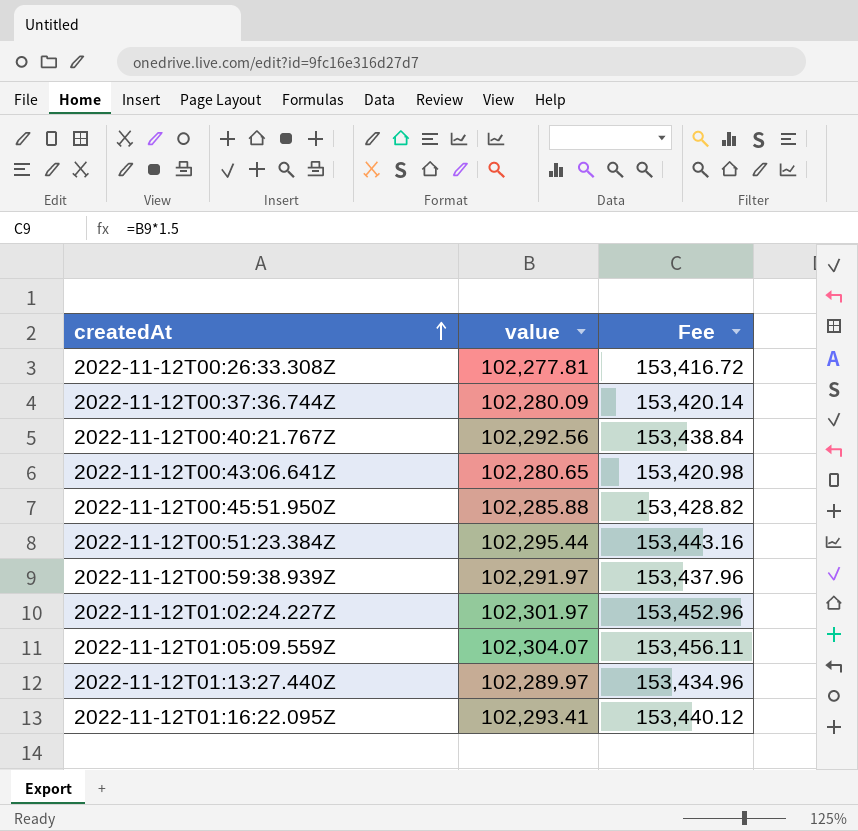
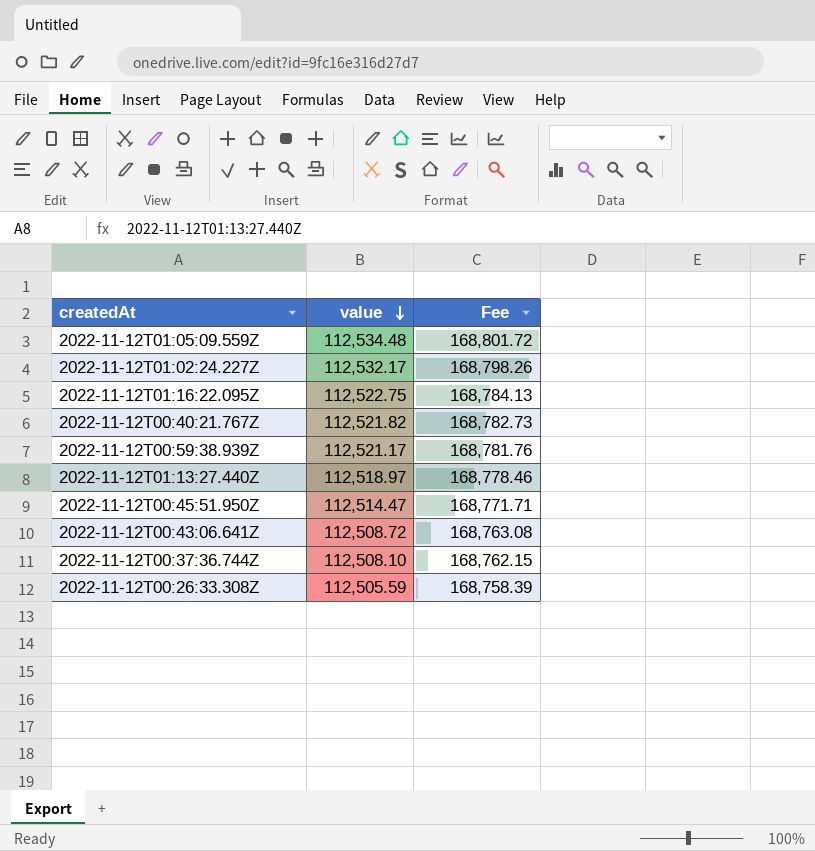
row order: createdAt ascending -> value descending
row 2022-11-12T00:51:23.384Z: 102,295.44 | 153,443.16 -> none
2022-11-12T01:05:09.559Z | value: 102,304.07 -> 112,534.48
2022-11-12T01:05:09.559Z | Fee: 153,456.11 -> 168,801.72
2022-11-12T01:02:24.227Z | value: 102,301.97 -> 112,532.17
2022-11-12T01:02:24.227Z | Fee: 153,452.96 -> 168,798.26
2022-11-12T01:16:22.095Z | value: 102,293.41 -> 112,522.75
2022-11-12T01:16:22.095Z | Fee: 153,440.12 -> 168,784.13
2022-11-12T00:40:21.767Z | value: 102,292.56 -> 112,521.82
2022-11-12T00:40:21.767Z | Fee: 153,438.84 -> 168,782.73
2022-11-12T00:59:38.939Z | value: 102,291.97 -> 112,521.17
2022-11-12T00:59:38.939Z | Fee: 153,437.96 -> 168,781.76
2022-11-12T01:13:27.440Z | value: 102,289.97 -> 112,518.97
2022-11-12T01:13:27.440Z | Fee: 153,434.96 -> 168,778.46
2022-11-12T00:45:51.950Z | value: 102,285.88 -> 112,514.47
2022-11-12T00:45:51.950Z | Fee: 153,428.82 -> 168,771.71
2022-11-12T00:43:06.641Z | value: 102,280.65 -> 112,508.72
2022-11-12T00:43:06.641Z | Fee: 153,420.98 -> 168,763.08
2022-11-12T00:37:36.744Z | value: 102,280.09 -> 112,508.10
2022-11-12T00:37:36.744Z | Fee: 153,420.14 -> 168,762.15
2022-11-12T00:26:33.308Z | value: 102,277.81 -> 112,505.59
2022-11-12T00:26:33.308Z | Fee: 153,416.72 -> 168,758.39

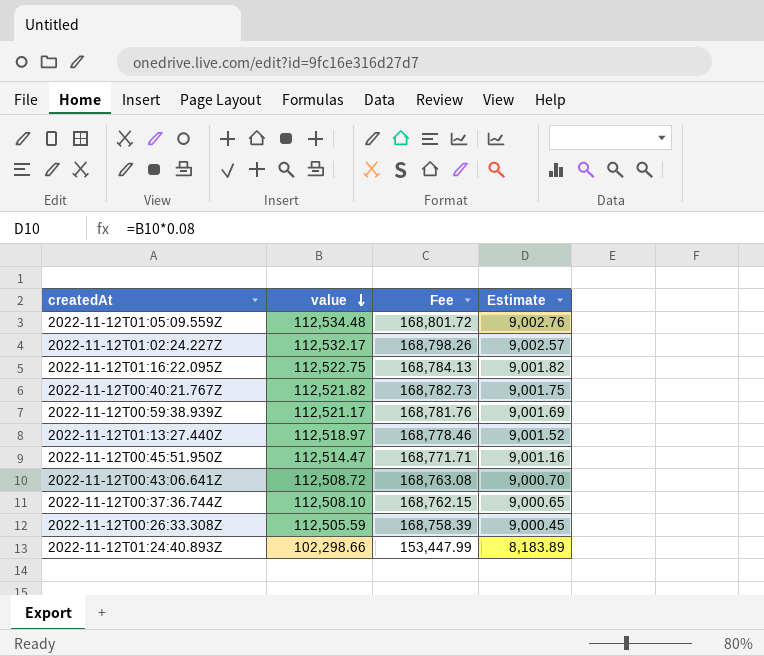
column Estimate | formula: none -> [value] * 0.08
row 2022-11-12T01:24:40.893Z: none -> 102,298.66 | 153,447.99 | 8,183.89

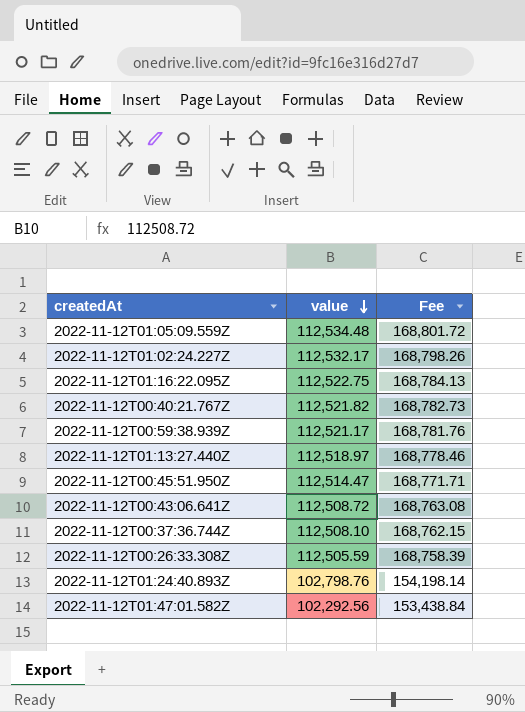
column Estimate | formula: [value] * 0.08 -> none
2022-11-12T01:24:40.893Z | value: 102,298.66 -> 102,798.76
2022-11-12T01:24:40.893Z | Fee: 153,447.99 -> 154,198.14
row 2022-11-12T01:47:01.582Z: none -> 102,292.56 | 153,438.84

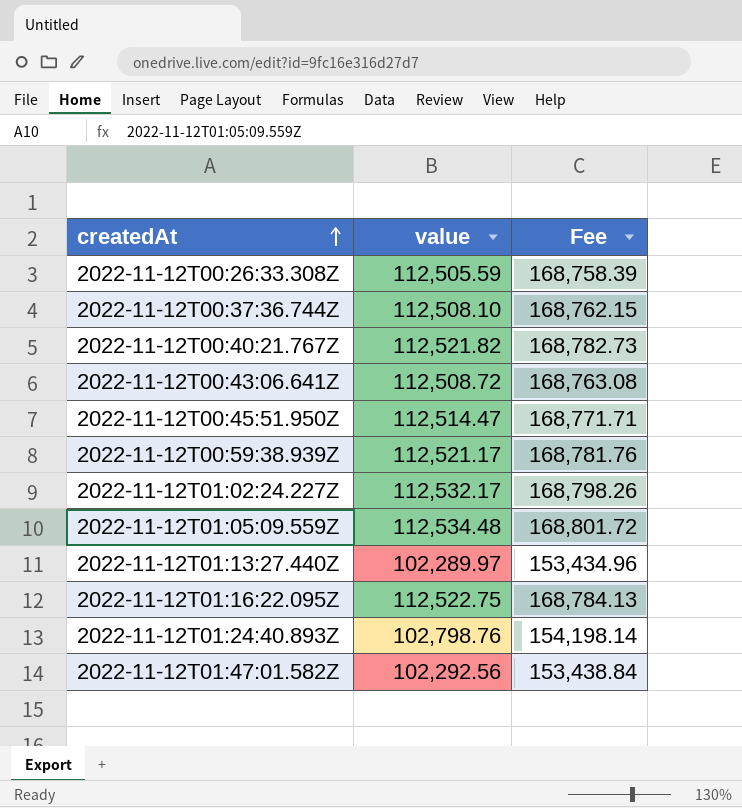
row order: value descending -> createdAt ascending
2022-11-12T01:13:27.440Z | value: 112,518.97 -> 102,289.97
2022-11-12T01:13:27.440Z | Fee: 168,778.46 -> 153,434.96

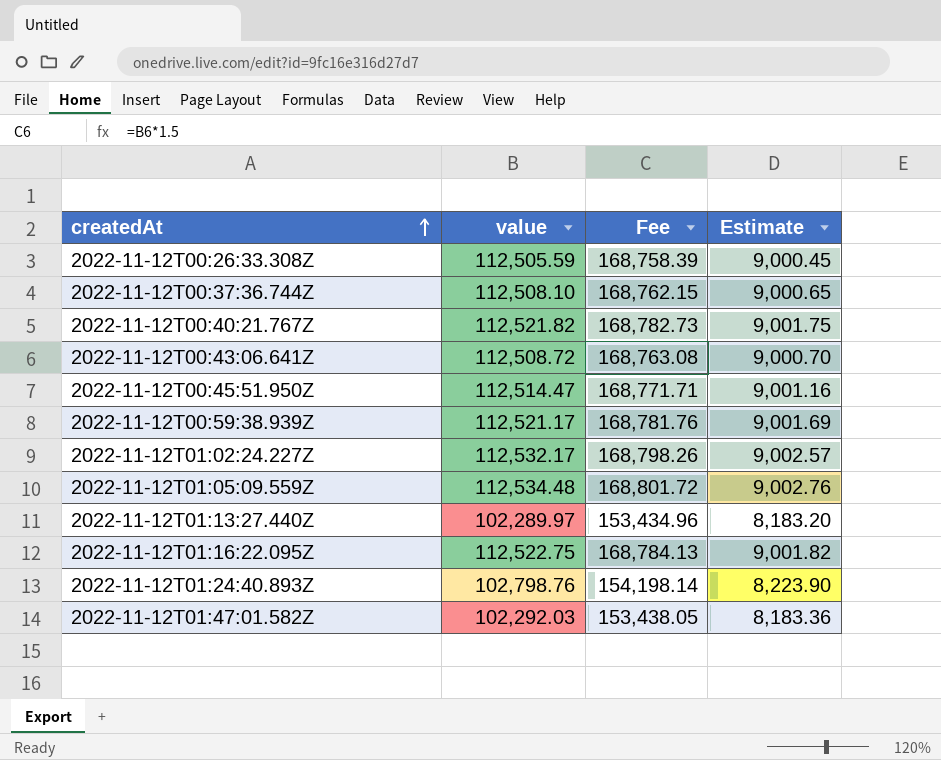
column Estimate | formula: none -> [value] * 0.08
2022-11-12T01:47:01.582Z | value: 102,292.56 -> 102,292.03
2022-11-12T01:47:01.582Z | Fee: 153,438.84 -> 153,438.05

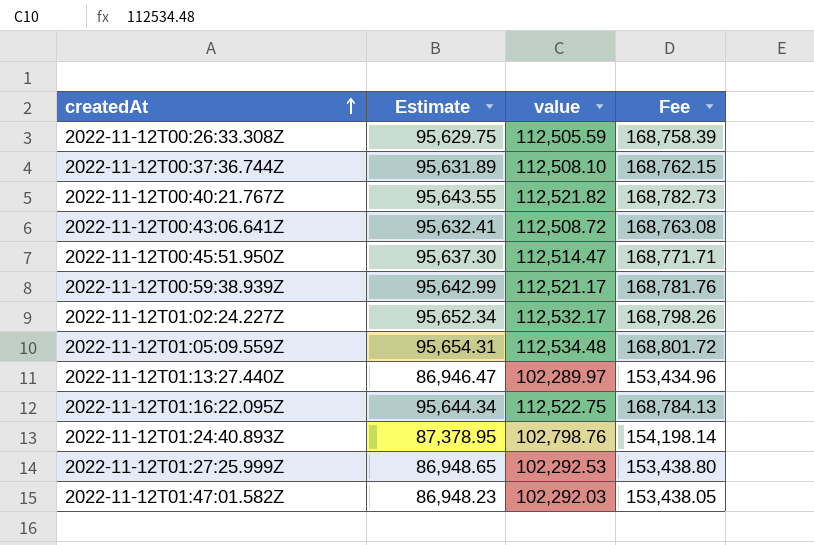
column Estimate | formula: [value] * 0.08 -> [value] * 0.85
column Estimate | position: 4 -> 2
row 2022-11-12T01:27:25.999Z: none -> 86,948.65 | 102,292.53 | 153,438.80

